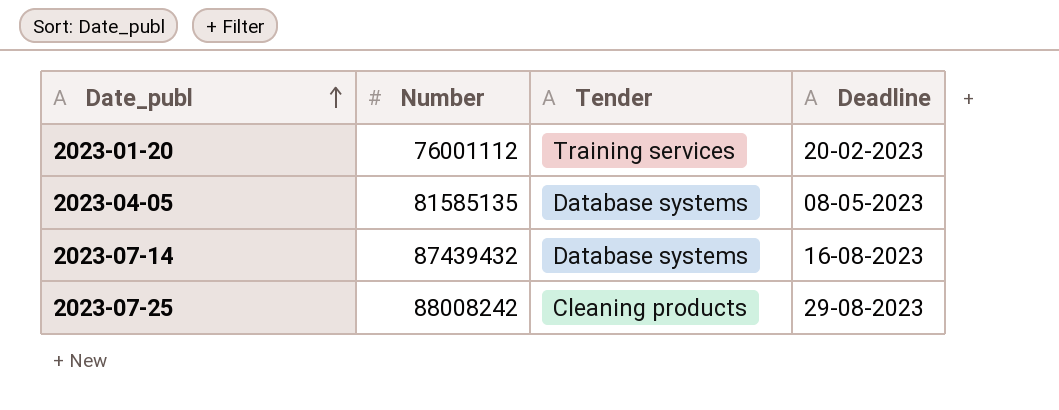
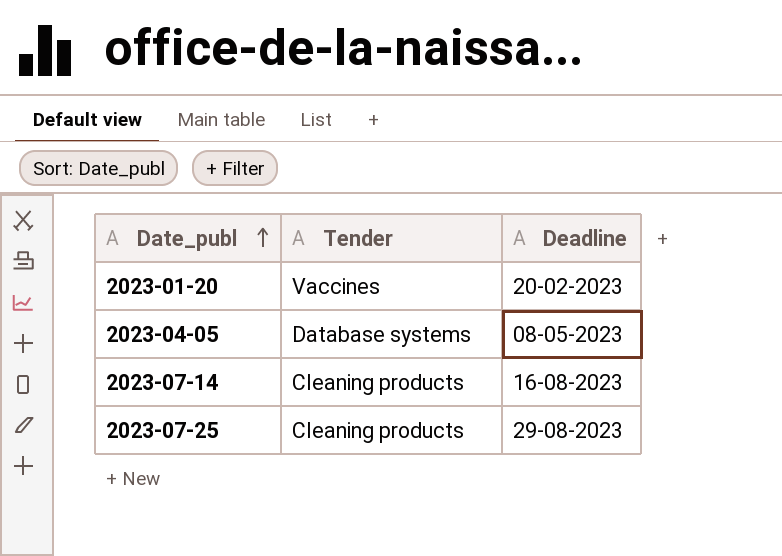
column Number | position: 2 -> none
2023-01-20 | Tender: Training services -> Vaccines
2023-07-14 | Tender: Database systems -> Cleaning products

